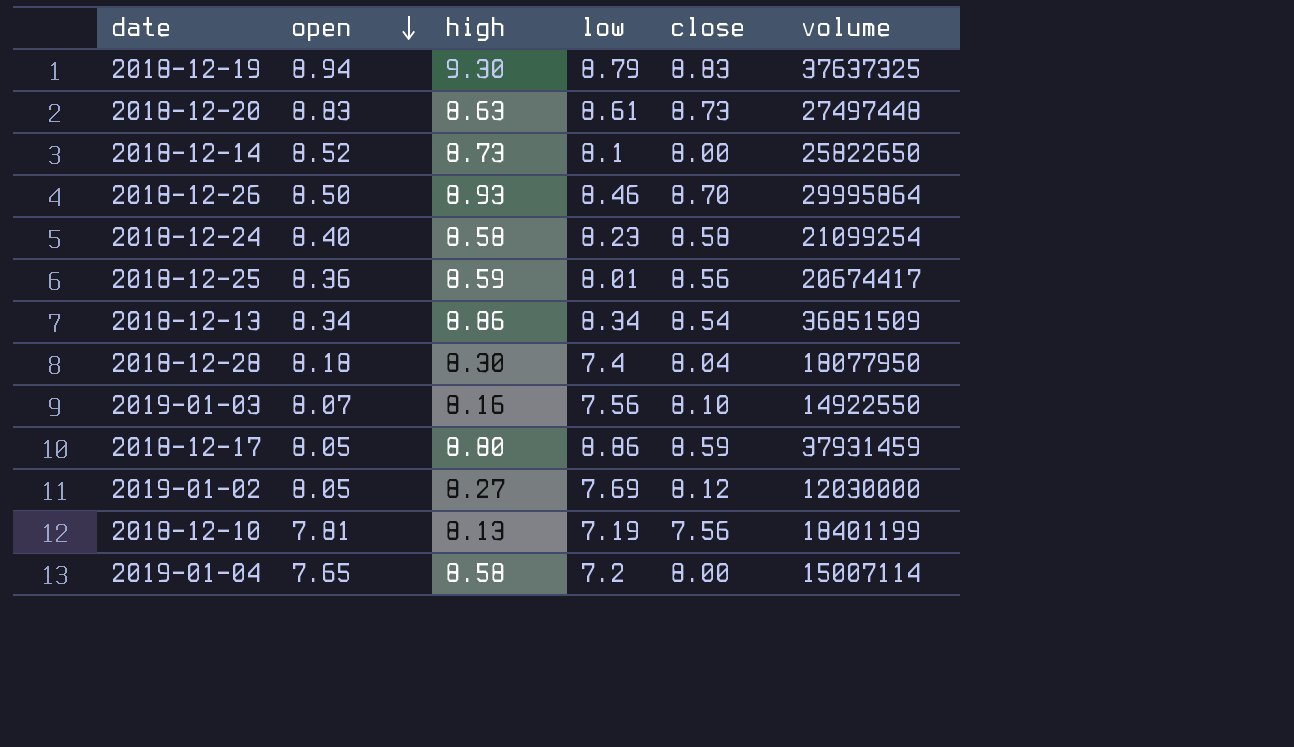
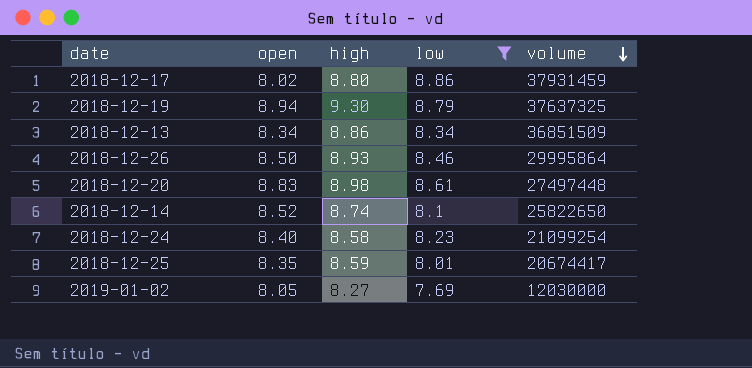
filter: none -> low >= 7.69
row order: open descending -> volume descending
column close | position: 5 -> none
2018-12-17 | open: 8.05 -> 8.02
2018-12-20 | high: 8.63 -> 8.98
2018-12-14 | high: 8.73 -> 8.74
2018-12-25 | open: 8.36 -> 8.35

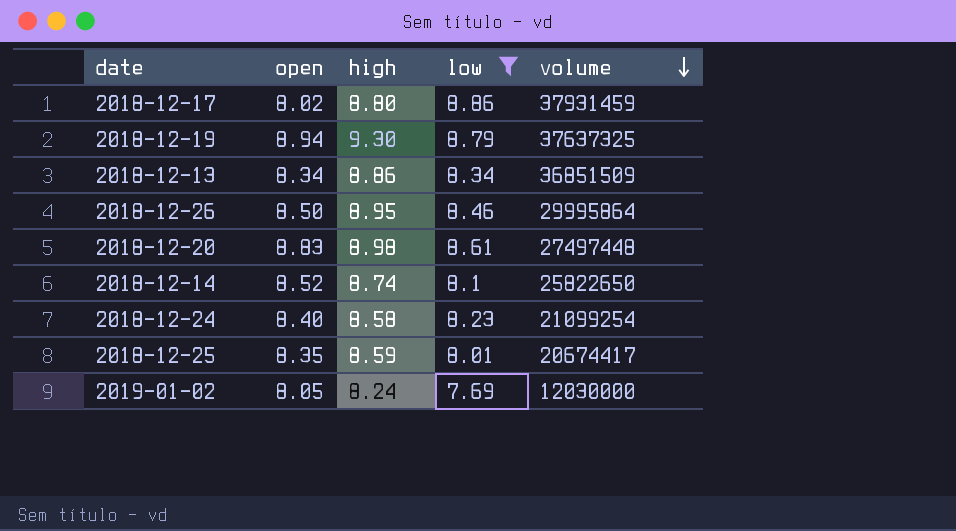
2018-12-26 | high: 8.93 -> 8.95
2019-01-02 | high: 8.27 -> 8.24

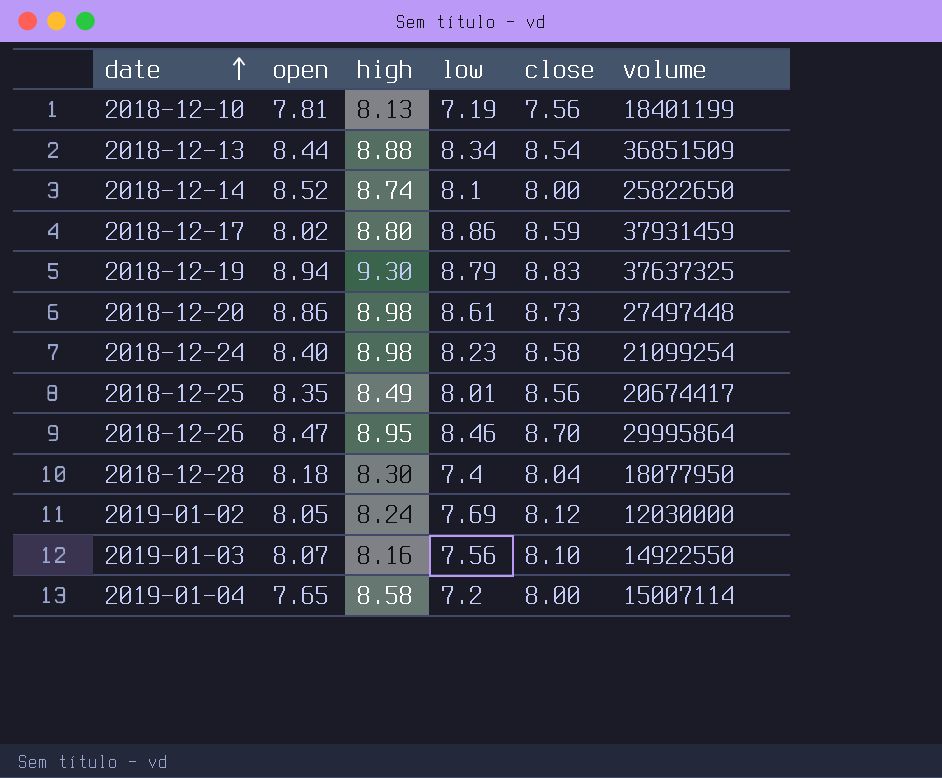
filter: low >= 7.69 -> none
row order: volume descending -> date ascending
column close | position: none -> 5
2018-12-13 | open: 8.34 -> 8.44
2018-12-13 | high: 8.86 -> 8.88
2018-12-20 | open: 8.83 -> 8.86
2018-12-24 | high: 8.58 -> 8.98
2018-12-25 | high: 8.59 -> 8.49
2018-12-26 | open: 8.50 -> 8.47

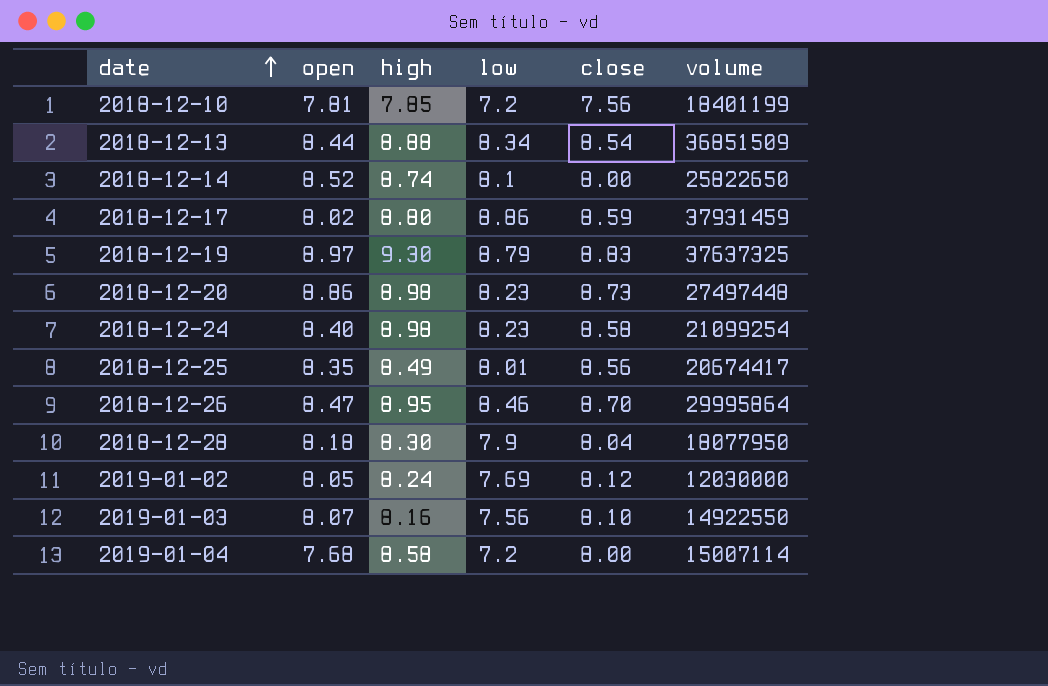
2018-12-10 | high: 8.13 -> 7.85
2018-12-10 | low: 7.19 -> 7.2
2018-12-19 | open: 8.94 -> 8.97
2018-12-20 | low: 8.61 -> 8.23
2018-12-28 | low: 7.4 -> 7.9
2019-01-04 | open: 7.65 -> 7.68

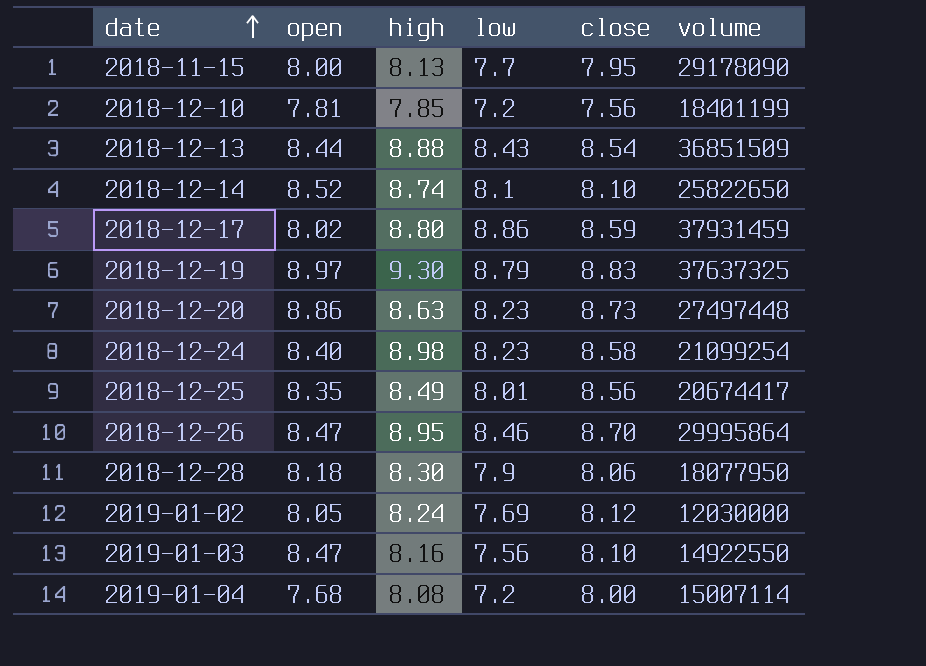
row 2018-11-15: none -> 8.00 | 8.13 | 7.7 | 7.95 | 29178090
2018-12-13 | low: 8.34 -> 8.43
2018-12-14 | close: 8.00 -> 8.10
2018-12-20 | high: 8.98 -> 8.63
2018-12-28 | close: 8.04 -> 8.06
2019-01-03 | open: 8.07 -> 8.47
2019-01-04 | high: 8.58 -> 8.08

